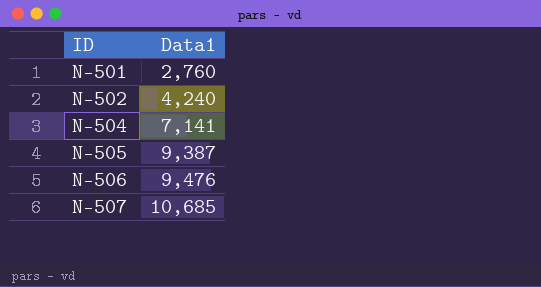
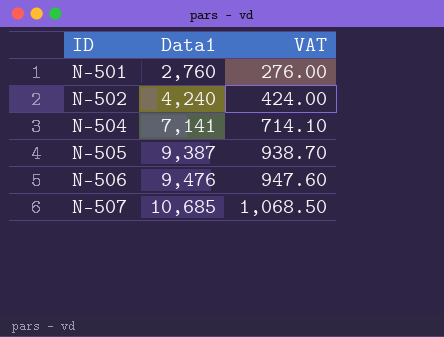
column VAT | formula: none -> [Data1] * 0.1

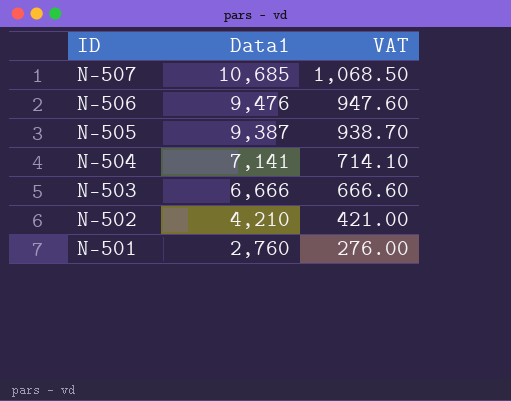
row order: ID ascending -> ID descending
row N-503: none -> 6,666 | 666.60
N-502 | Data1: 4,240 -> 4,210
N-502 | VAT: 424.00 -> 421.00

